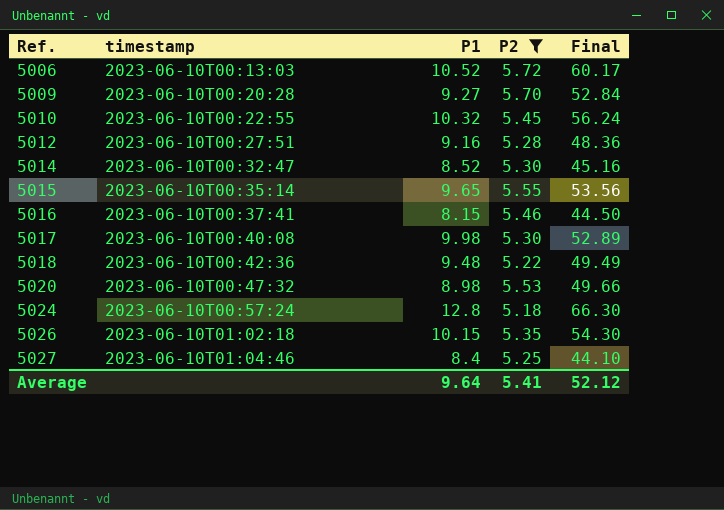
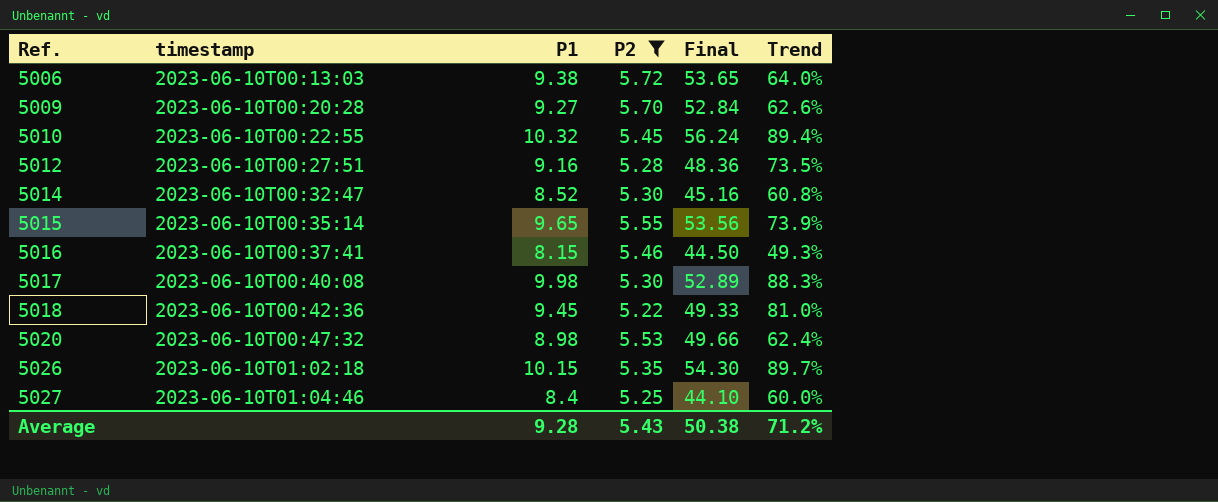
column Trend | formula: none -> ([P1] - [P2]) / [P2]
row 5024: 2023-06-10T00:57:24 | 12.8 | 5.18 | 66.30 -> none
5006 | P1: 10.52 -> 9.38
5006 | Final: 60.17 -> 53.65
5018 | P1: 9.48 -> 9.45
5018 | Final: 49.49 -> 49.33
Average | P1: 9.64 -> 9.28
Average | P2: 5.41 -> 5.43
Average | Final: 52.12 -> 50.38

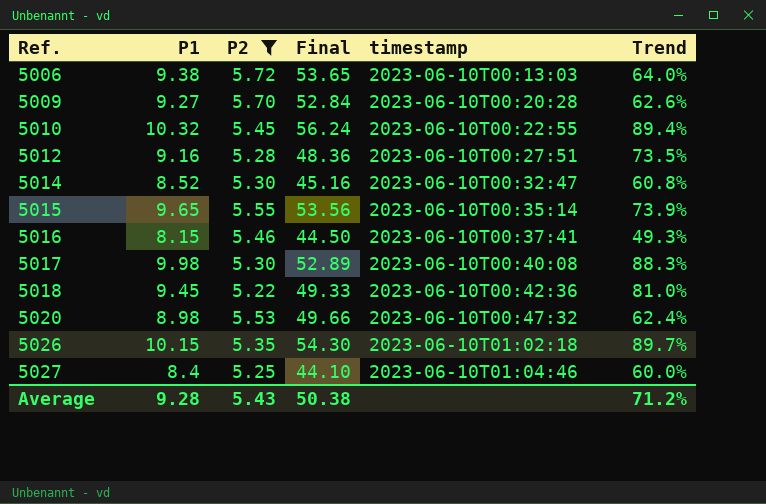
column timestamp | position: 2 -> 5

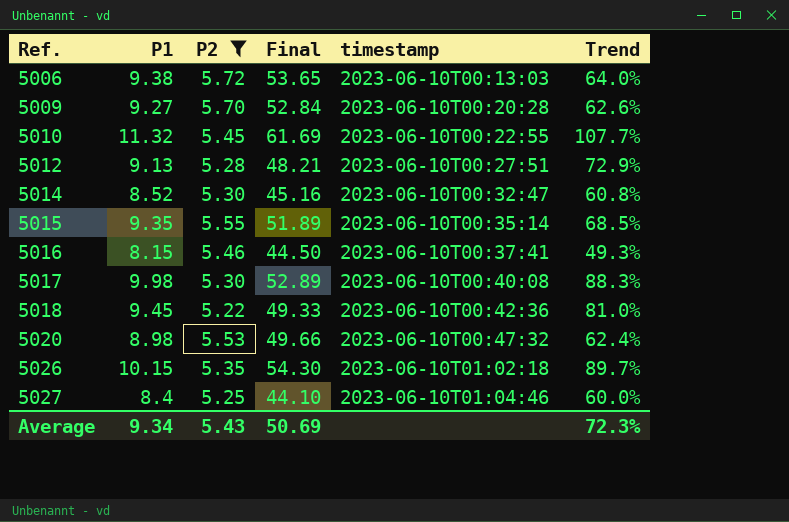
5010 | P1: 10.32 -> 11.32
5010 | Final: 56.24 -> 61.69
5010 | Trend: 89.4% -> 107.7%
5012 | P1: 9.16 -> 9.13
5012 | Final: 48.36 -> 48.21
5012 | Trend: 73.5% -> 72.9%
5015 | P1: 9.65 -> 9.35
5015 | Final: 53.56 -> 51.89
5015 | Trend: 73.9% -> 68.5%
Average | P1: 9.28 -> 9.34
Average | Final: 50.38 -> 50.69
Average | Trend: 71.2% -> 72.3%

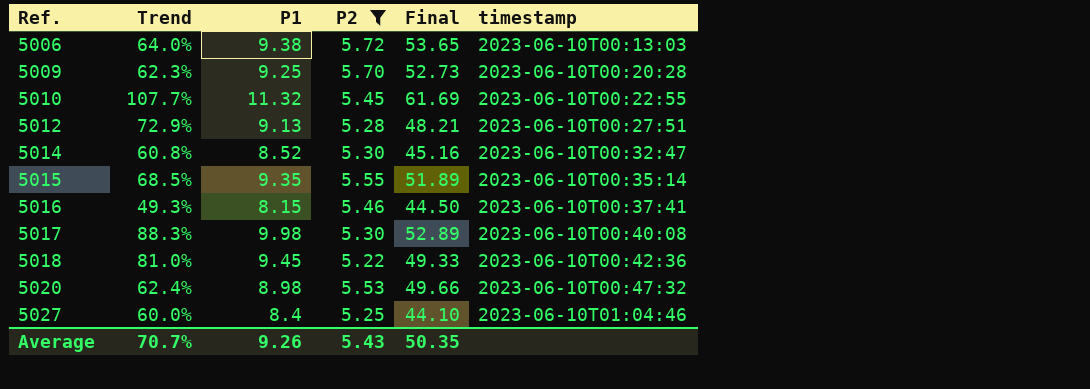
column Trend | position: 6 -> 2
row 5026: 10.15 | 5.35 | 54.30 | 2023-06-10T01:02:18 | 89.7% -> none
5009 | Trend: 62.6% -> 62.3%
5009 | P1: 9.27 -> 9.25
5009 | Final: 52.84 -> 52.73
Average | Trend: 72.3% -> 70.7%
Average | P1: 9.34 -> 9.26
Average | Final: 50.69 -> 50.35

